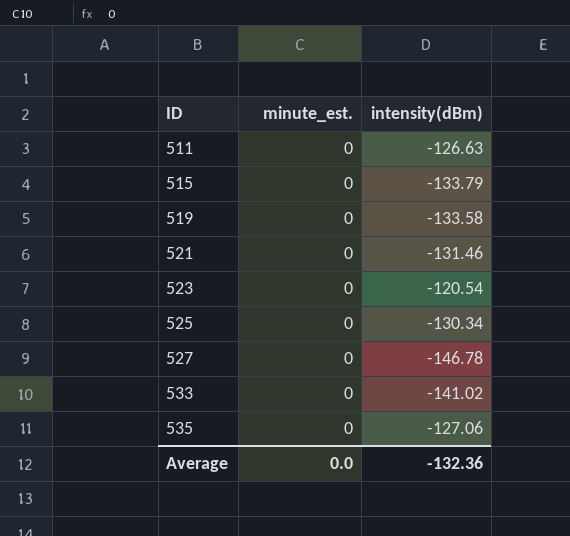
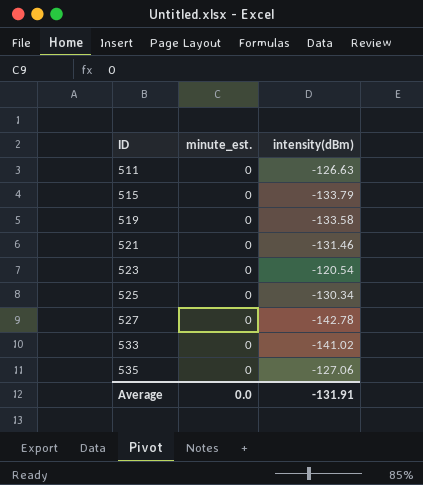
527 | intensity(dBm): -146.78 -> -142.78
Average | intensity(dBm): -132.36 -> -131.91

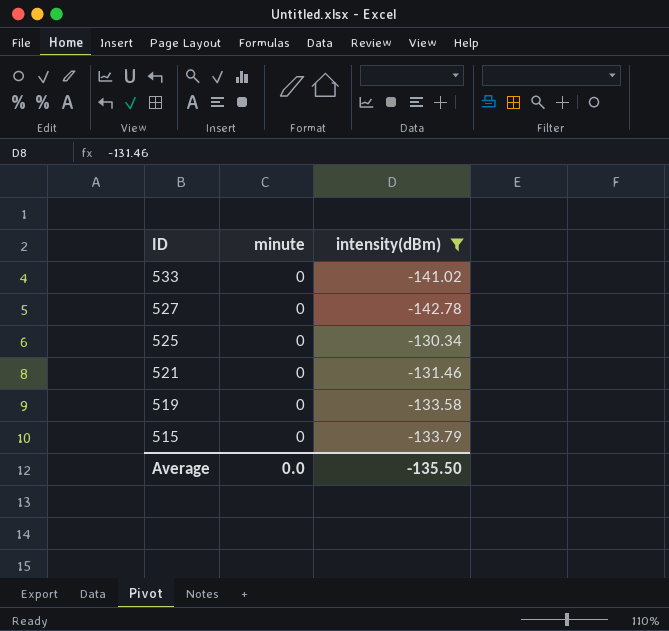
filter: none -> intensity(dBm) <= -130.34
row order: ID ascending -> ID descending
column name: minute_est. -> minute
Average | intensity(dBm): -131.91 -> -135.50

